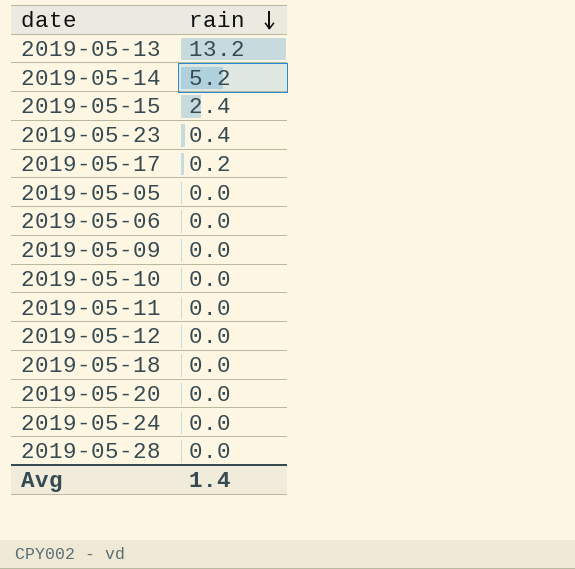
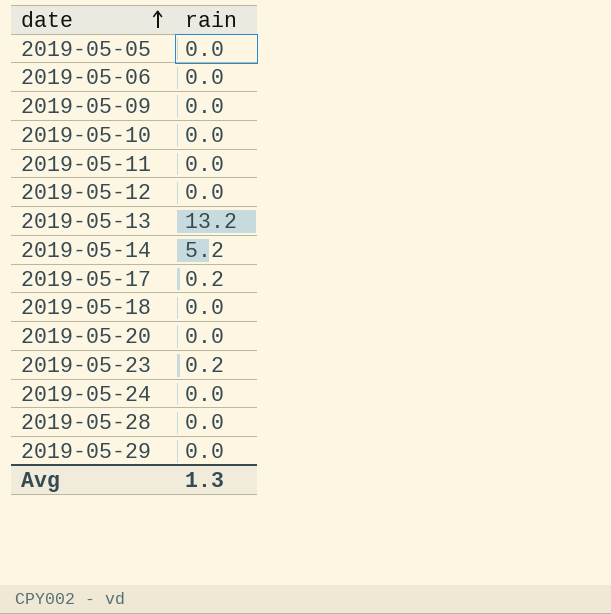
row order: rain descending -> date ascending
row 2019-05-15: 2.4 -> none
2019-05-23 | rain: 0.4 -> 0.2
row 2019-05-29: none -> 0.0
Avg | rain: 1.4 -> 1.3

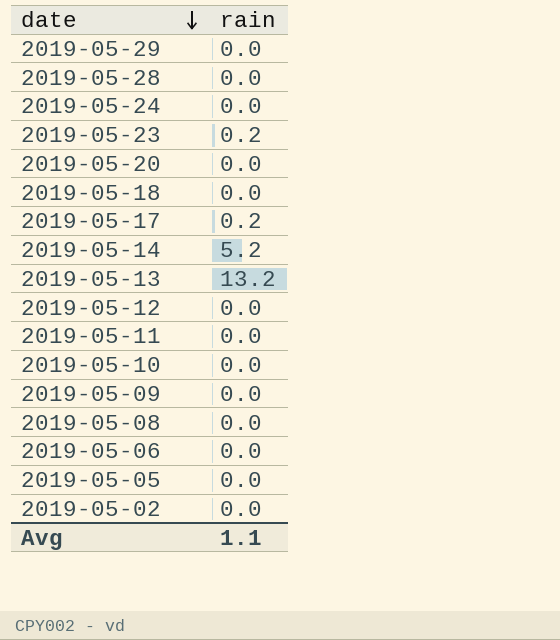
row order: date ascending -> date descending
row 2019-05-08: none -> 0.0
row 2019-05-02: none -> 0.0
Avg | rain: 1.3 -> 1.1

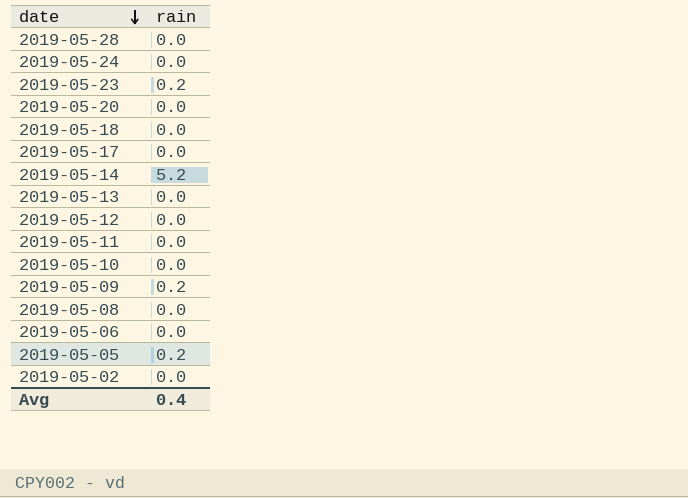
row 2019-05-29: 0.0 -> none
2019-05-17 | rain: 0.2 -> 0.0
2019-05-13 | rain: 13.2 -> 0.0
2019-05-09 | rain: 0.0 -> 0.2
2019-05-05 | rain: 0.0 -> 0.2
Avg | rain: 1.1 -> 0.4

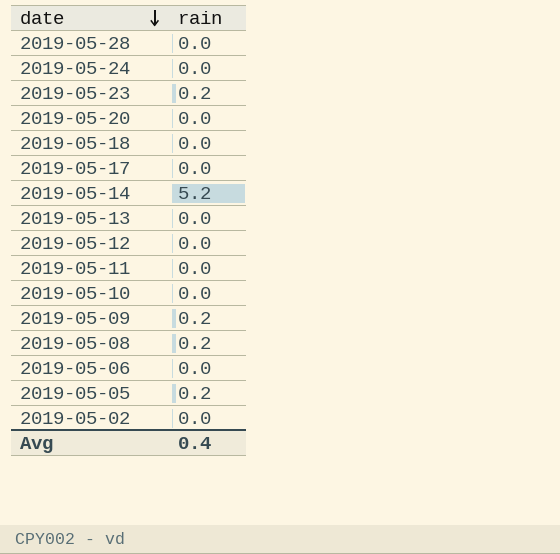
2019-05-08 | rain: 0.0 -> 0.2

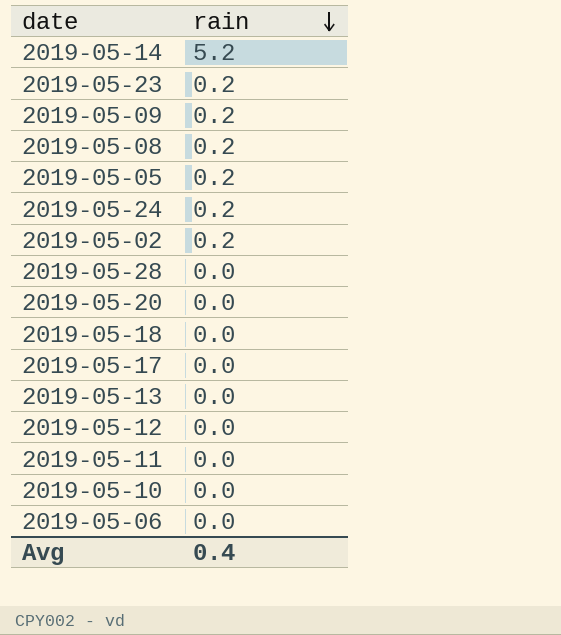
row order: date descending -> rain descending
2019-05-24 | rain: 0.0 -> 0.2
2019-05-02 | rain: 0.0 -> 0.2

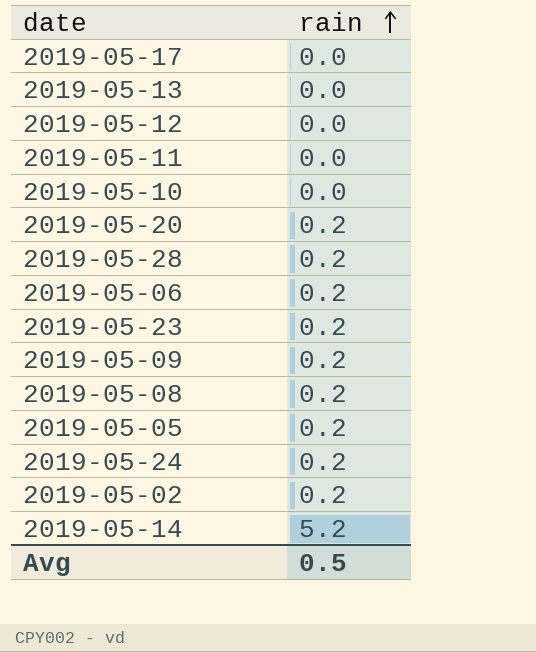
row order: rain descending -> rain ascending
row 2019-05-18: 0.0 -> none
2019-05-20 | rain: 0.0 -> 0.2
2019-05-28 | rain: 0.0 -> 0.2
2019-05-06 | rain: 0.0 -> 0.2
Avg | rain: 0.4 -> 0.5

